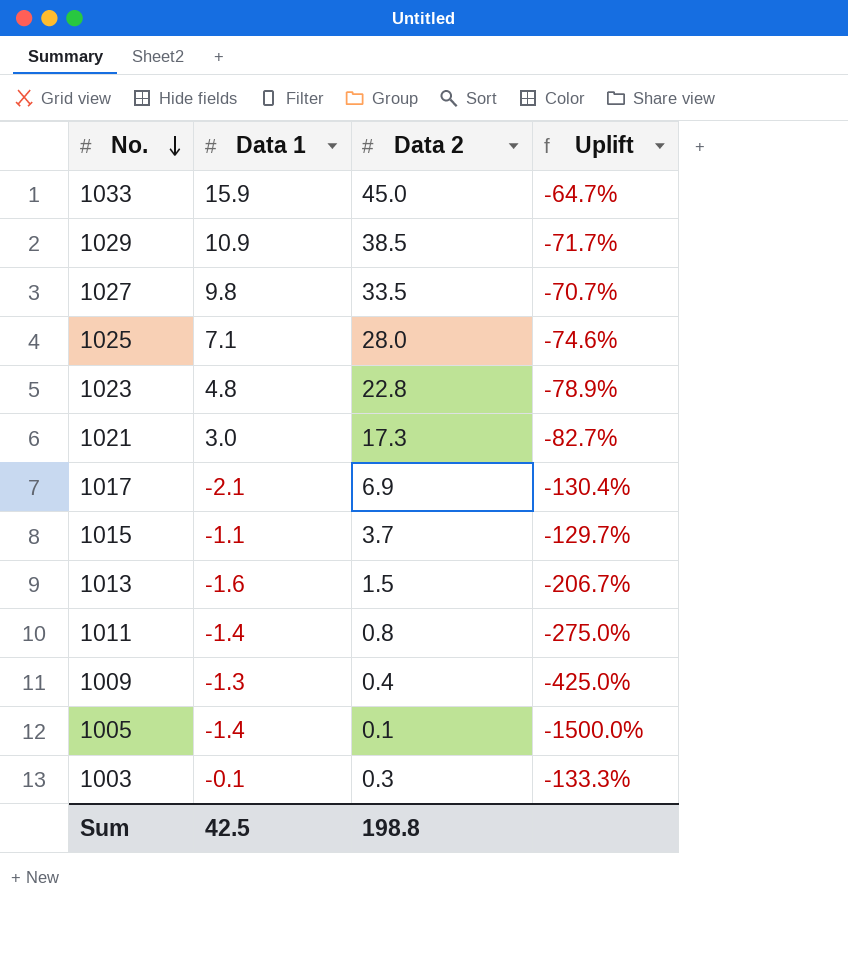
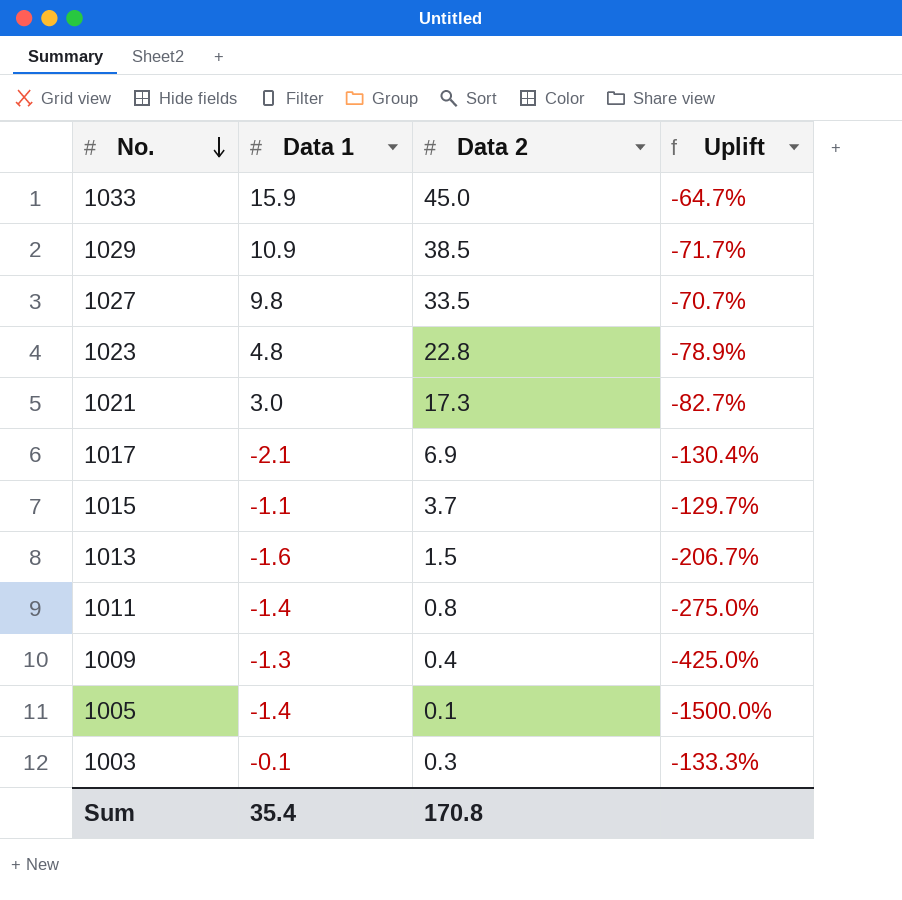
row 1025: 7.1 | 28.0 | -74.6% -> none
Sum | Data 1: 42.5 -> 35.4
Sum | Data 2: 198.8 -> 170.8

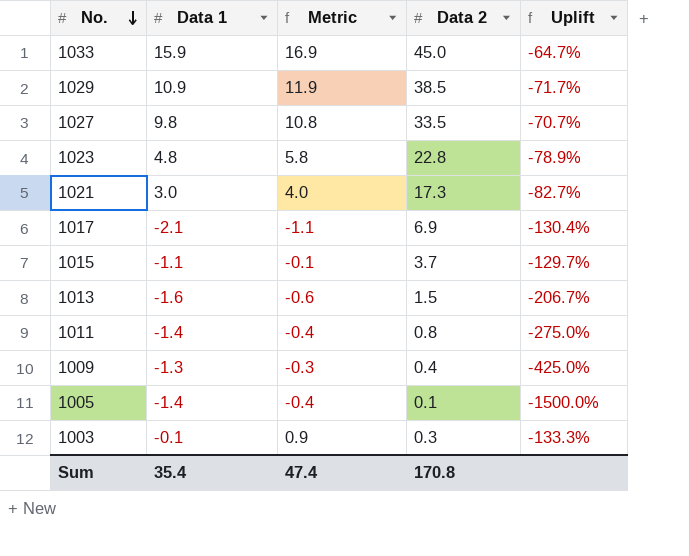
column Metric | formula: none -> [Data 1] + 1

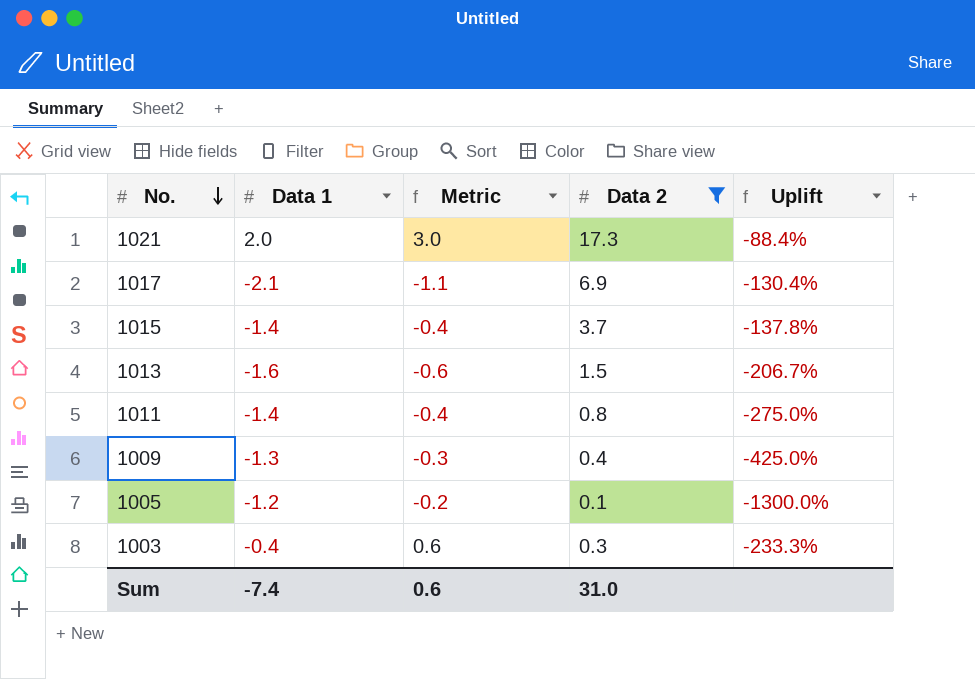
filter: none -> Data 2 <= 17.3
1021 | Data 1: 3.0 -> 2.0
1021 | Metric: 4.0 -> 3.0
1021 | Uplift: -82.7% -> -88.4%
1015 | Data 1: -1.1 -> -1.4
1015 | Metric: -0.1 -> -0.4
1015 | Uplift: -129.7% -> -137.8%
1005 | Data 1: -1.4 -> -1.2
1005 | Metric: -0.4 -> -0.2
1005 | Uplift: -1500.0% -> -1300.0%
1003 | Data 1: -0.1 -> -0.4
1003 | Metric: 0.9 -> 0.6
1003 | Uplift: -133.3% -> -233.3%
Sum | Data 1: 35.4 -> -7.4
Sum | Metric: 47.4 -> 0.6
Sum | Data 2: 170.8 -> 31.0

